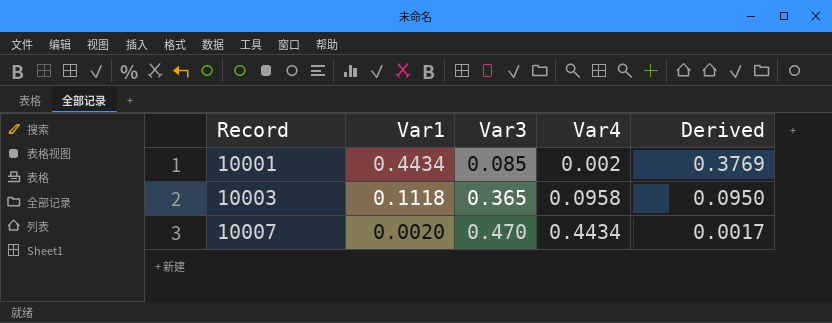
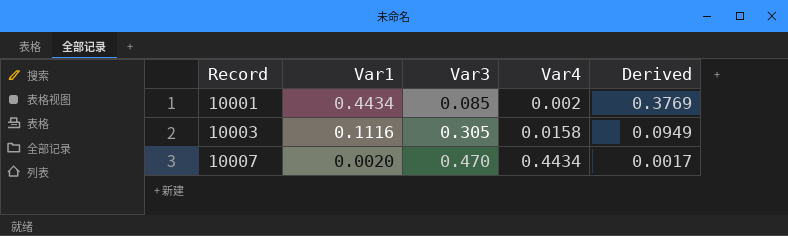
10003 | Var1: 0.1118 -> 0.1116
10003 | Var3: 0.365 -> 0.305
10003 | Var4: 0.0958 -> 0.0158
10003 | Derived: 0.0950 -> 0.0949

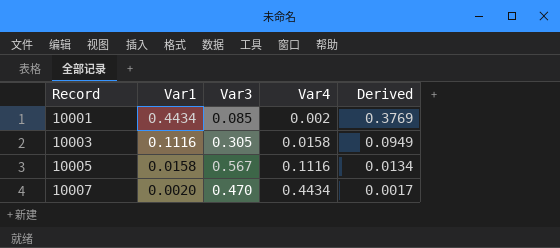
row 10005: none -> 0.0158 | 0.567 | 0.1116 | 0.0134

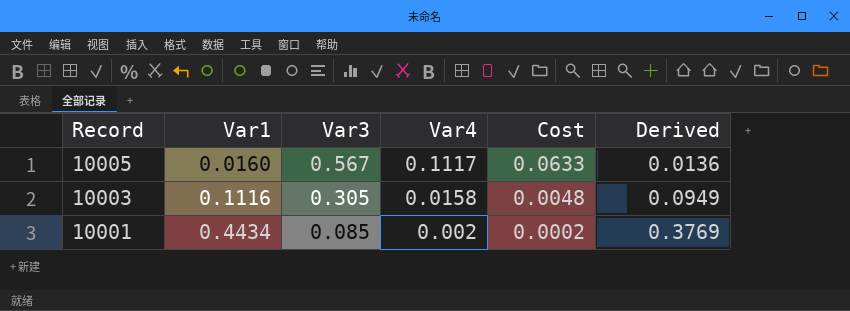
row order: Record ascending -> Record descending
column Cost | formula: none -> [Var3] * [Var4]
row 10007: 0.0020 | 0.470 | 0.4434 | 0.0017 -> none
10005 | Var1: 0.0158 -> 0.0160
10005 | Var4: 0.1116 -> 0.1117
10005 | Derived: 0.0134 -> 0.0136

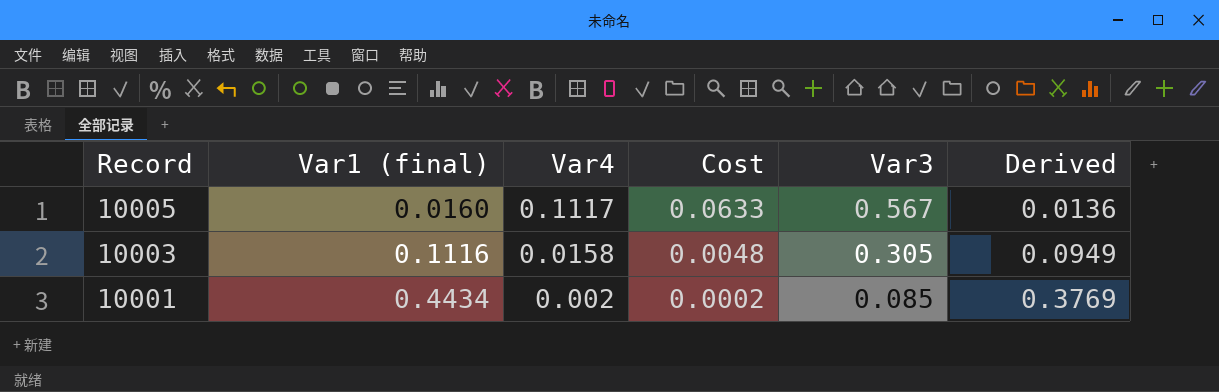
column name: Var1 -> Var1 (final)
column Var3 | position: 3 -> 5

